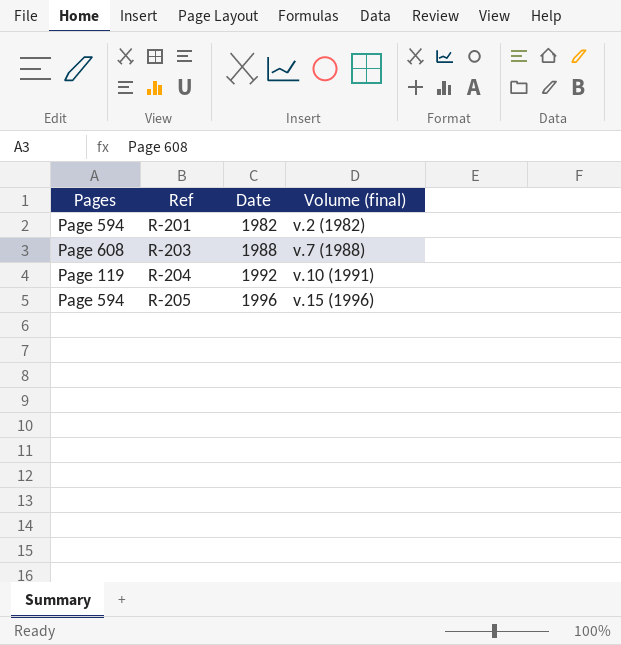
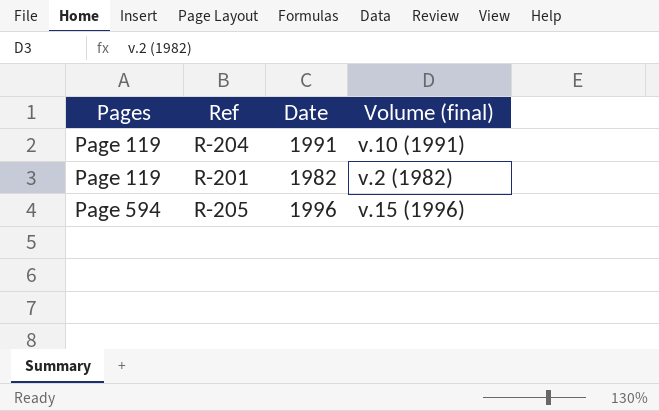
row order: Ref ascending -> Pages ascending
row R-203: Page 608 | 1988 | v.7 (1988) -> none
R-204 | Date: 1992 -> 1991
R-201 | Pages: Page 594 -> Page 119

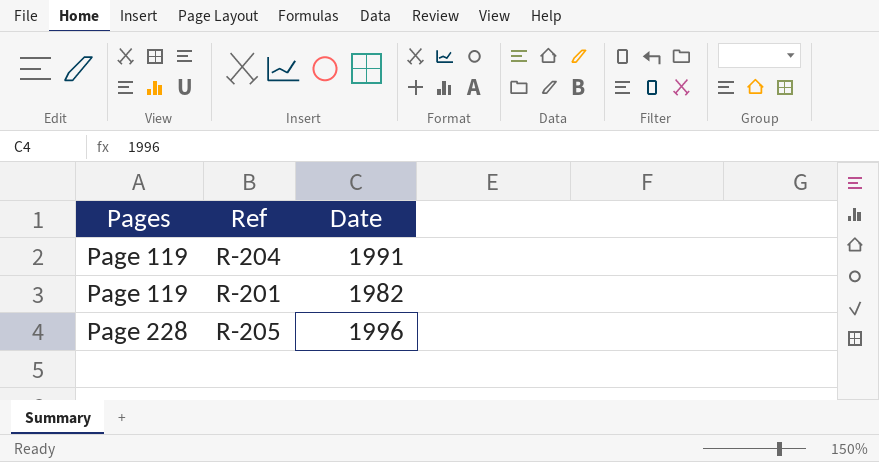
column Volume (final) | position: 4 -> none
R-205 | Pages: Page 594 -> Page 228

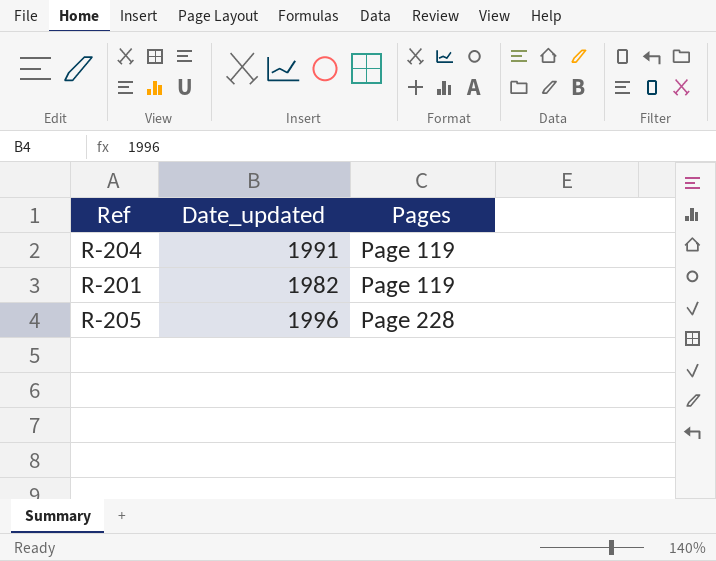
column name: Date -> Date_updated
column Pages | position: 1 -> 3

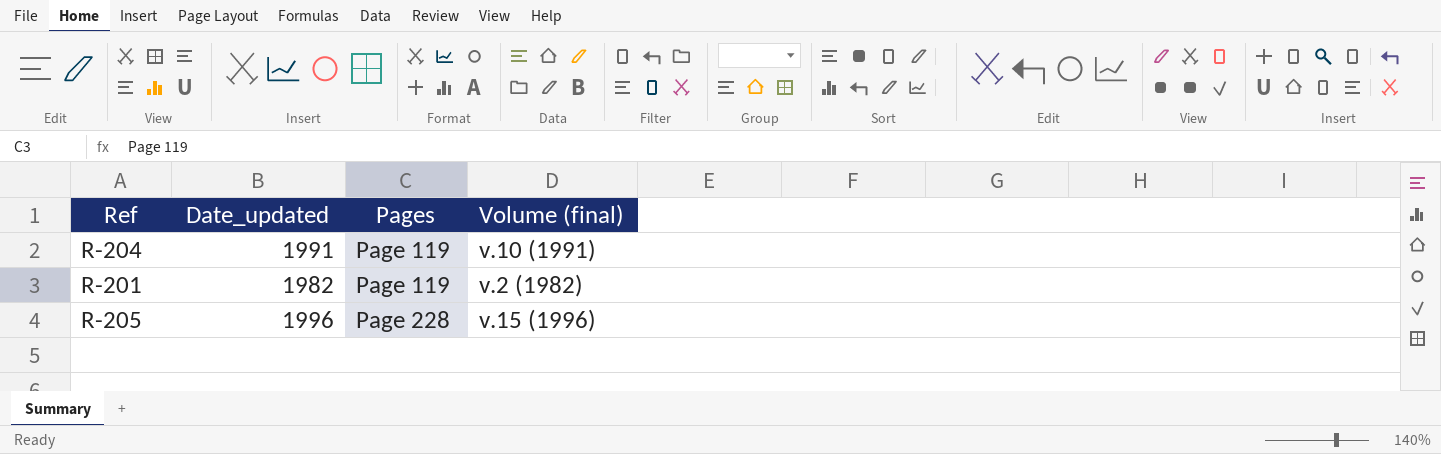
column Volume (final) | position: none -> 4

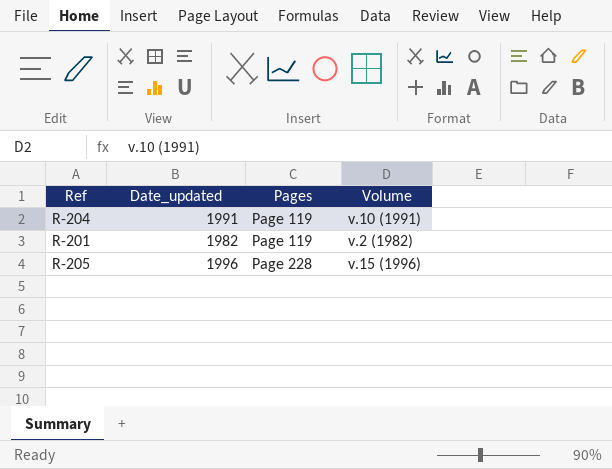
column name: Volume (final) -> Volume

